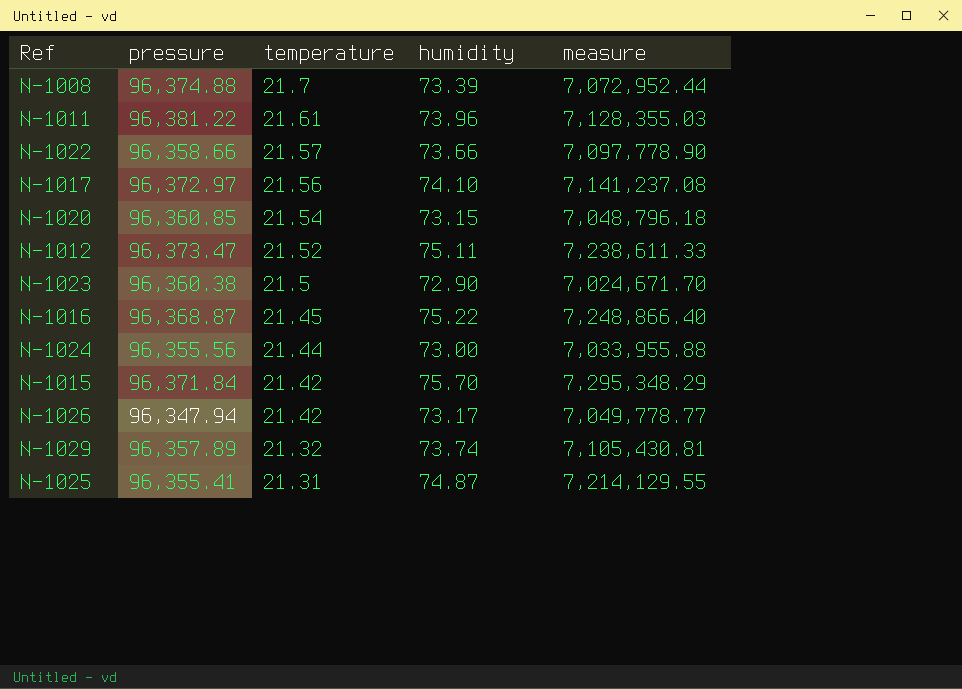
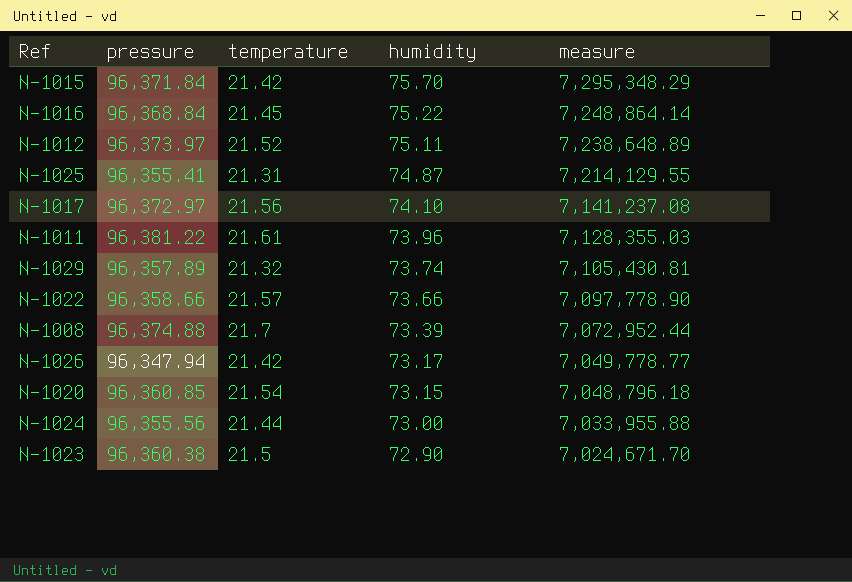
row order: temperature descending -> humidity descending
N-1016 | pressure: 96,368.87 -> 96,368.84
N-1016 | measure: 7,248,866.40 -> 7,248,864.14
N-1012 | pressure: 96,373.47 -> 96,373.97
N-1012 | measure: 7,238,611.33 -> 7,238,648.89

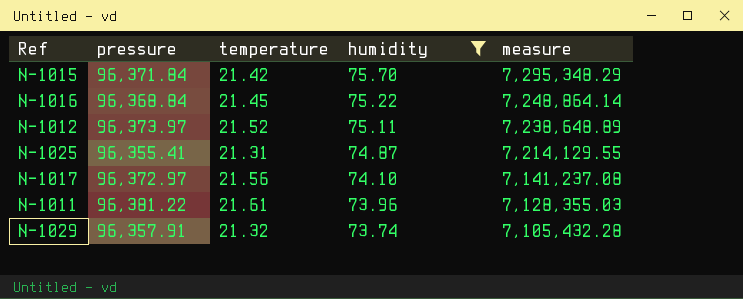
filter: none -> humidity >= 73.74
N-1029 | pressure: 96,357.89 -> 96,357.91
N-1029 | measure: 7,105,430.81 -> 7,105,432.28

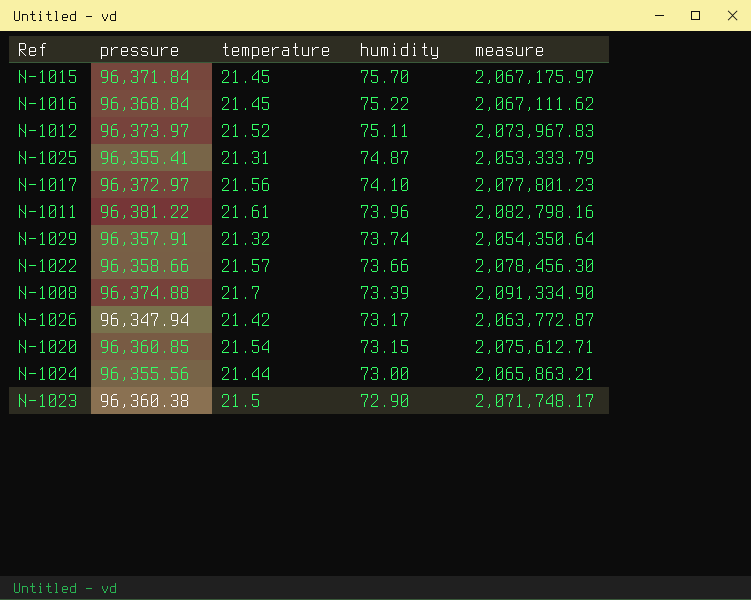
filter: humidity >= 73.74 -> none
column measure | formula: [pressure] * [humidity] -> [pressure] * [temperature]
N-1015 | temperature: 21.42 -> 21.45

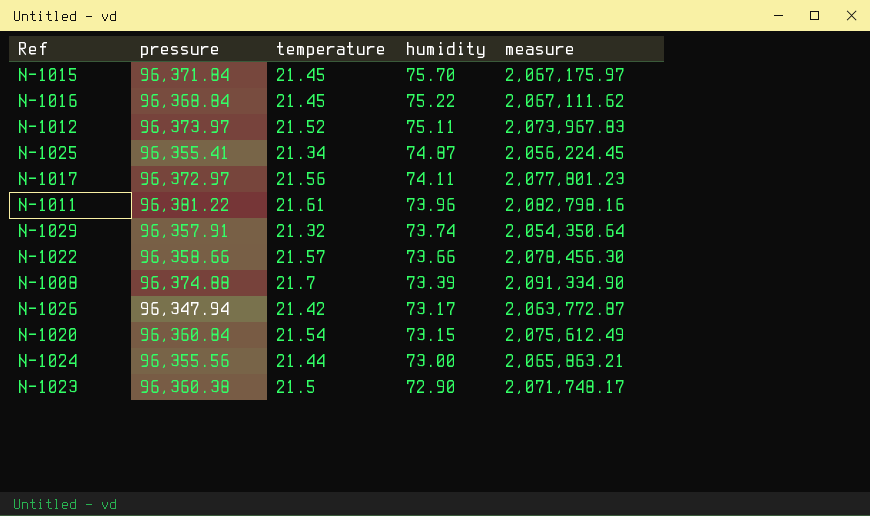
N-1025 | temperature: 21.31 -> 21.34
N-1025 | measure: 2,053,333.79 -> 2,056,224.45
N-1017 | humidity: 74.10 -> 74.11
N-1020 | pressure: 96,360.85 -> 96,360.84
N-1020 | measure: 2,075,612.71 -> 2,075,612.49

